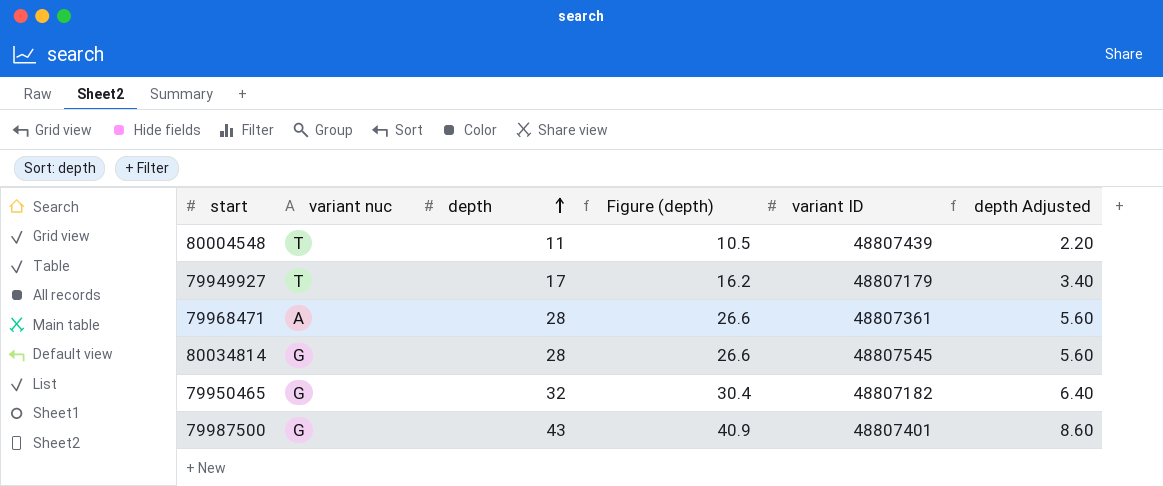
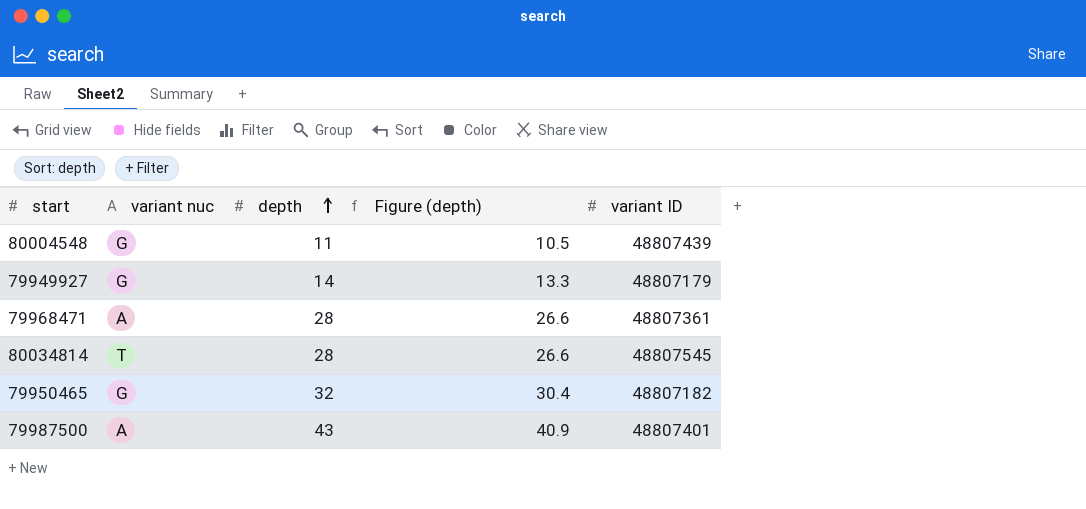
column depth Adjusted | formula: [depth] * 0.2 -> none
80004548 | variant nuc: T -> G
79949927 | variant nuc: T -> G
79949927 | depth: 17 -> 14
79949927 | Figure (depth): 16.2 -> 13.3
80034814 | variant nuc: G -> T
79987500 | variant nuc: G -> A

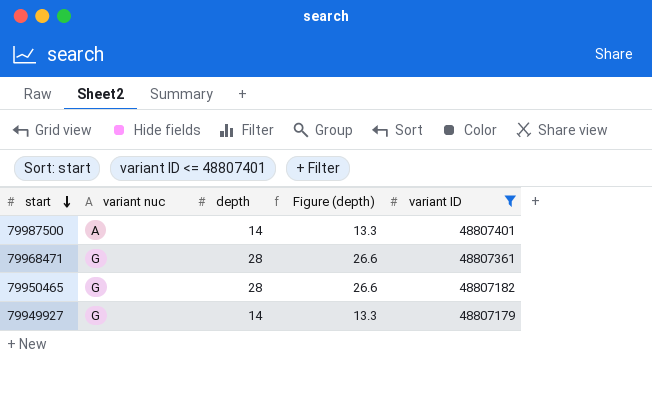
filter: none -> variant ID <= 48807401
row order: depth ascending -> start descending
79987500 | depth: 43 -> 14
79987500 | Figure (depth): 40.9 -> 13.3
79968471 | variant nuc: A -> G
79950465 | depth: 32 -> 28
79950465 | Figure (depth): 30.4 -> 26.6

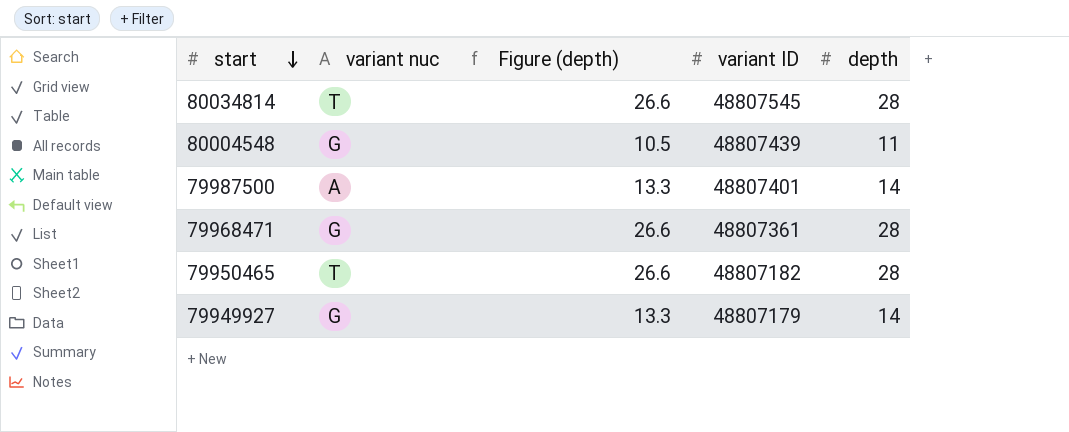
filter: variant ID <= 48807401 -> none
column depth | position: 3 -> 5
79950465 | variant nuc: G -> T

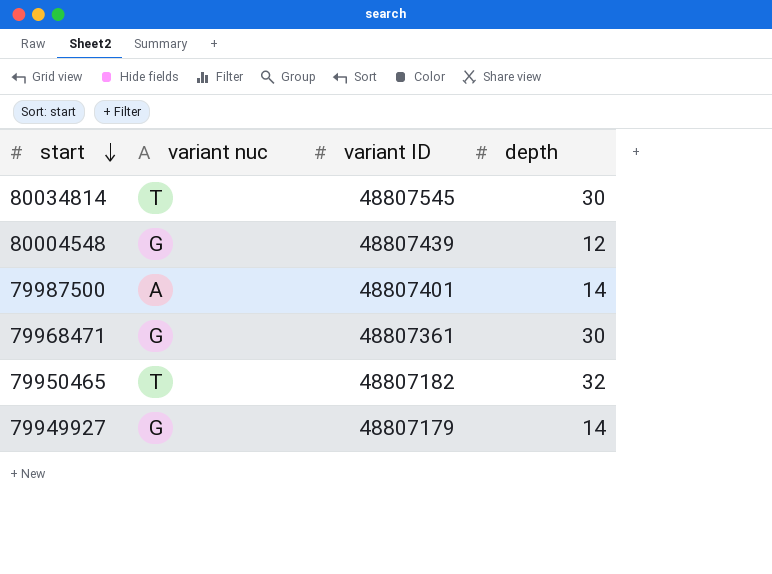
column Figure (depth) | formula: [depth] * 0.95 -> none
80034814 | depth: 28 -> 30
80004548 | depth: 11 -> 12
79968471 | depth: 28 -> 30
79950465 | depth: 28 -> 32

